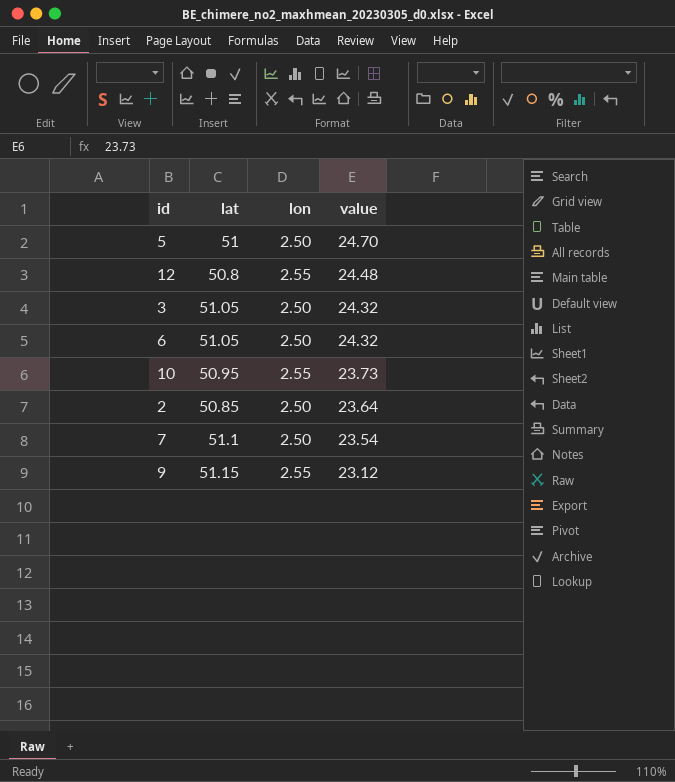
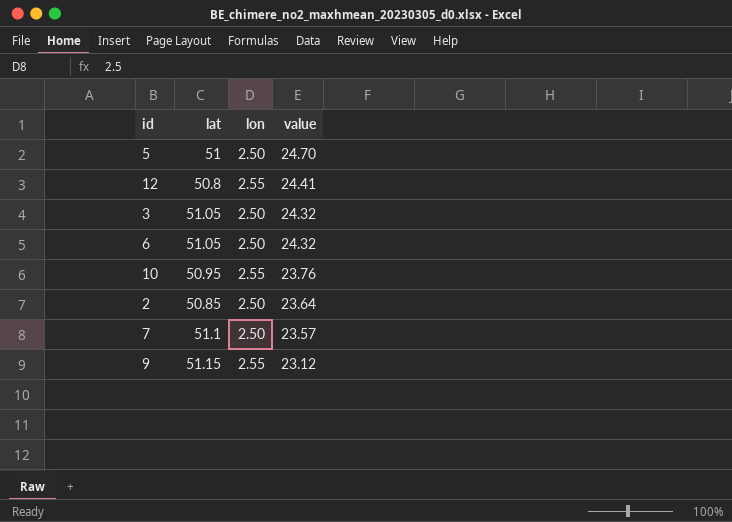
12 | value: 24.48 -> 24.41
10 | value: 23.73 -> 23.76
7 | value: 23.54 -> 23.57

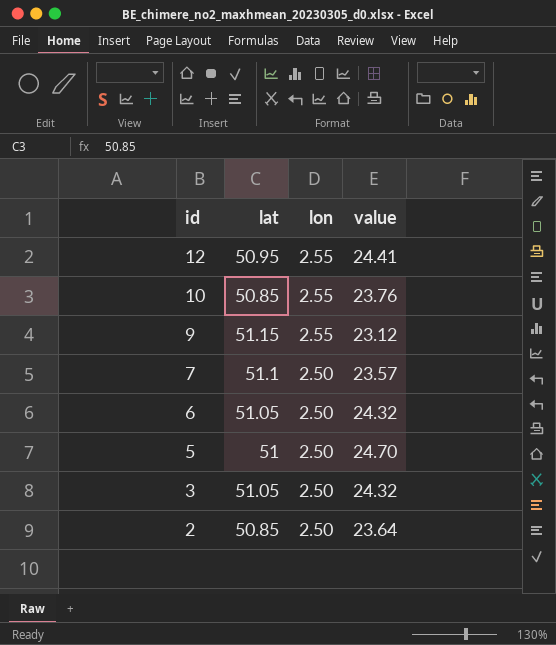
row order: value descending -> id descending
12 | lat: 50.8 -> 50.95
10 | lat: 50.95 -> 50.85

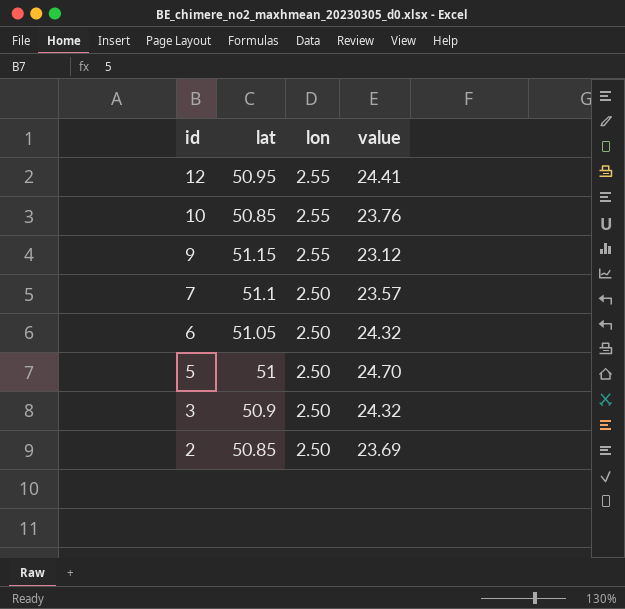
3 | lat: 51.05 -> 50.9
2 | value: 23.64 -> 23.69

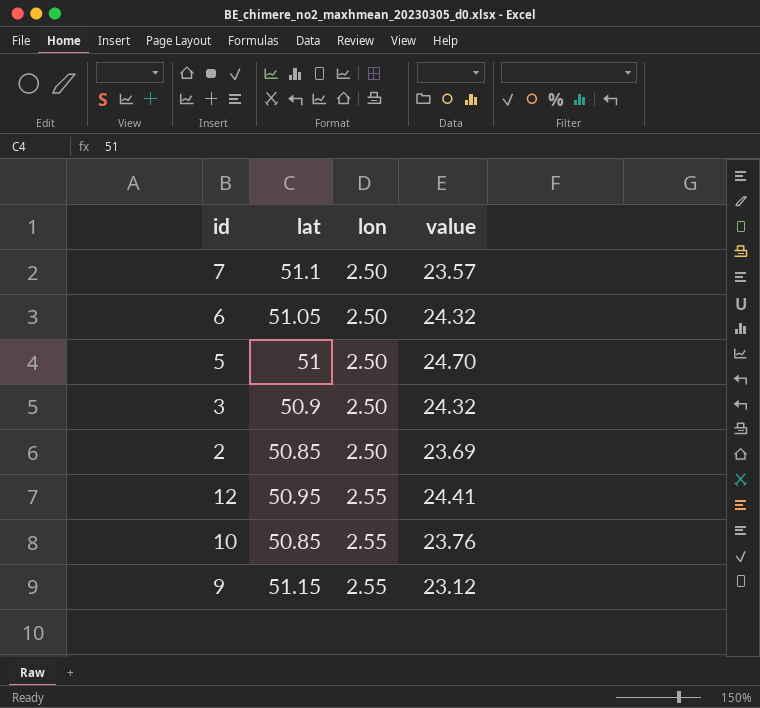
row order: id descending -> lon ascending

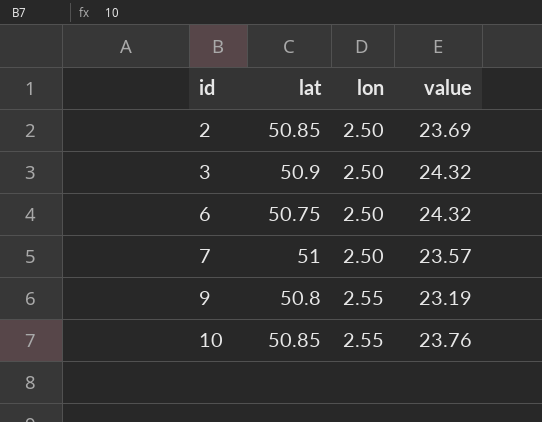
row order: lon ascending -> id ascending
row 5: 51 | 2.50 | 24.70 -> none
row 12: 50.95 | 2.55 | 24.41 -> none
6 | lat: 51.05 -> 50.75
7 | lat: 51.1 -> 51
9 | lat: 51.15 -> 50.8
9 | value: 23.12 -> 23.19

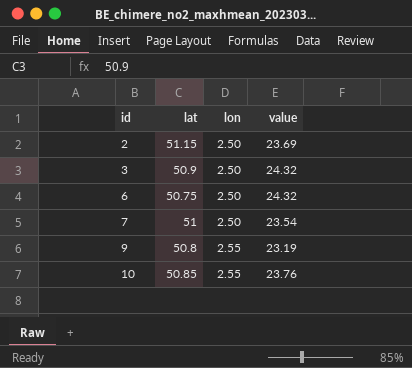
2 | lat: 50.85 -> 51.15
7 | value: 23.57 -> 23.54

